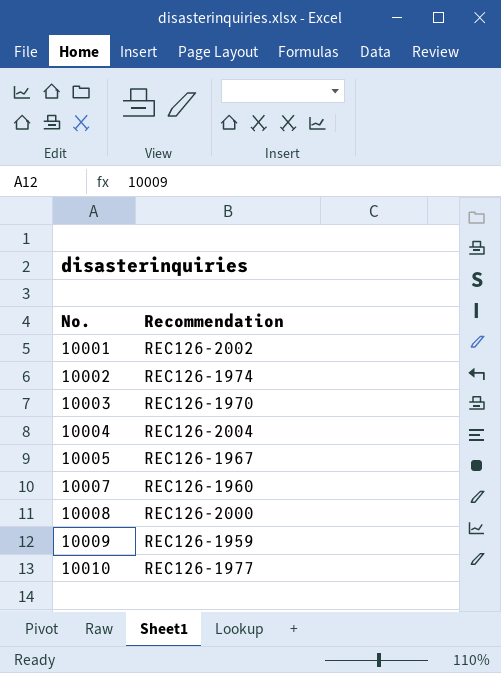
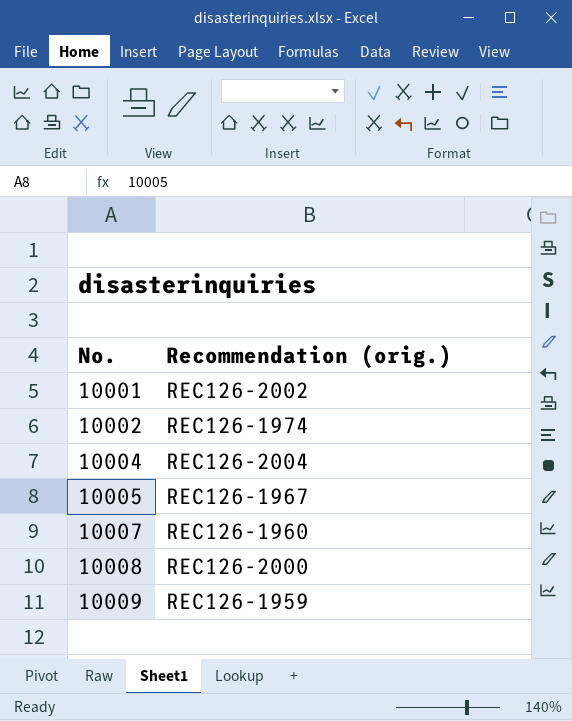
column name: Recommendation -> Recommendation (orig.)
row 10003: REC126-1970 -> none
row 10010: REC126-1977 -> none

